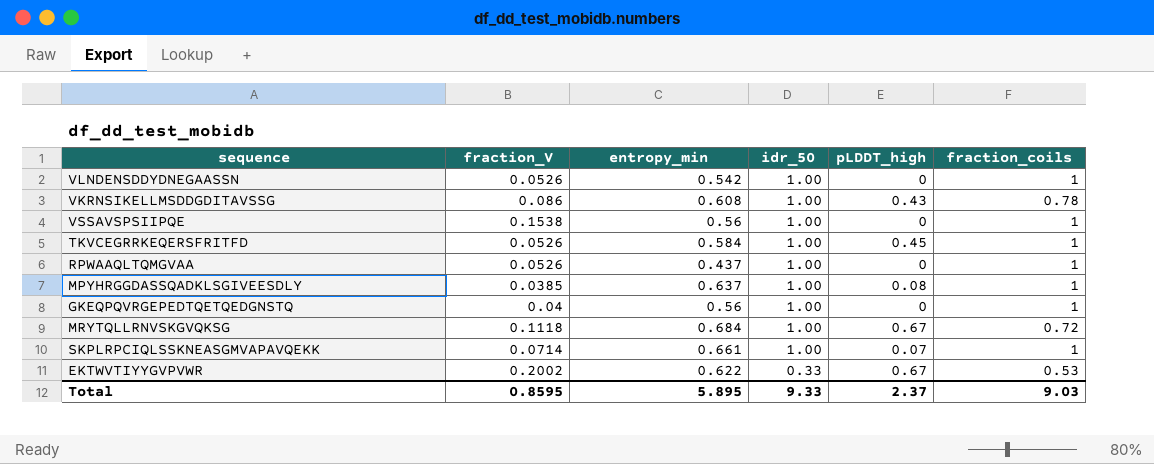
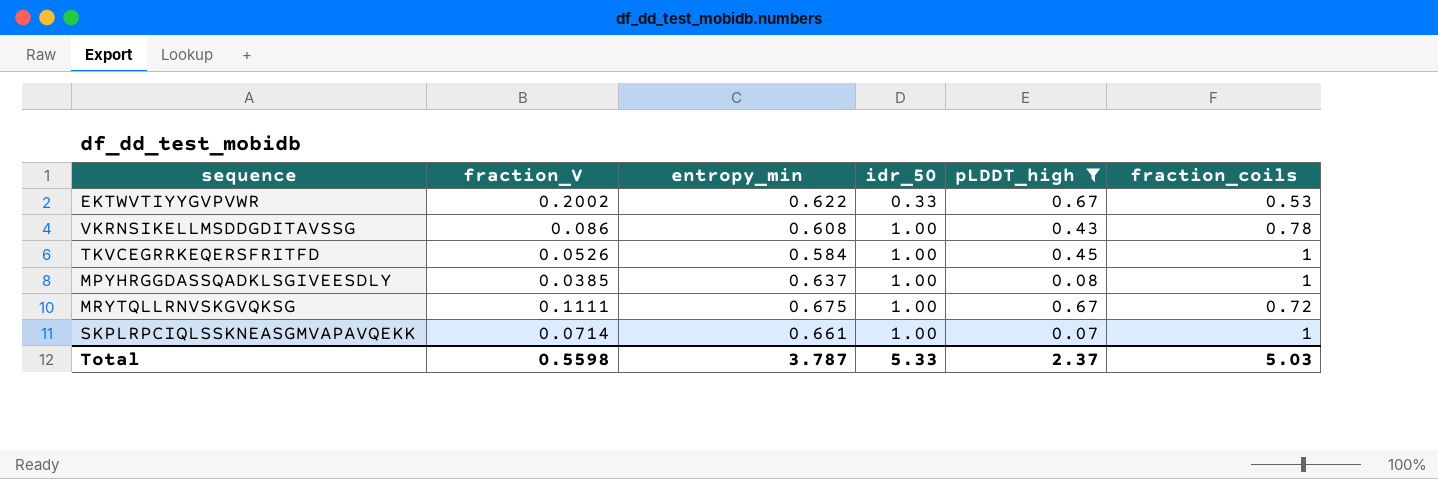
filter: none -> pLDDT_high != 0
row order: idr_50 descending -> idr_50 ascending
MRYTQLLRNVSKGVQKSG | fraction_V: 0.1118 -> 0.1111
MRYTQLLRNVSKGVQKSG | entropy_min: 0.684 -> 0.675
Total | fraction_V: 0.8595 -> 0.5598
Total | entropy_min: 5.895 -> 3.787
Total | idr_50: 9.33 -> 5.33
Total | fraction_coils: 9.03 -> 5.03

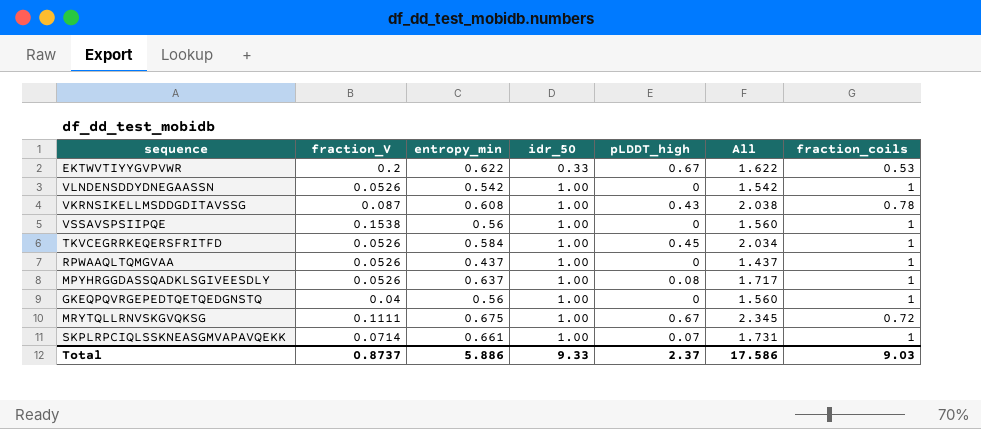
filter: pLDDT_high != 0 -> none
column All | formula: none -> [entropy_min] + [idr_50] + [pLDDT_high]
EKTWVTIYYGVPVWR | fraction_V: 0.2002 -> 0.2
VKRNSIKELLMSDDGDITAVSSG | fraction_V: 0.086 -> 0.087
MPYHRGGDASSQADKLSGIVEESDLY | fraction_V: 0.0385 -> 0.0526
Total | fraction_V: 0.5598 -> 0.8737
Total | entropy_min: 3.787 -> 5.886
Total | idr_50: 5.33 -> 9.33
Total | fraction_coils: 5.03 -> 9.03

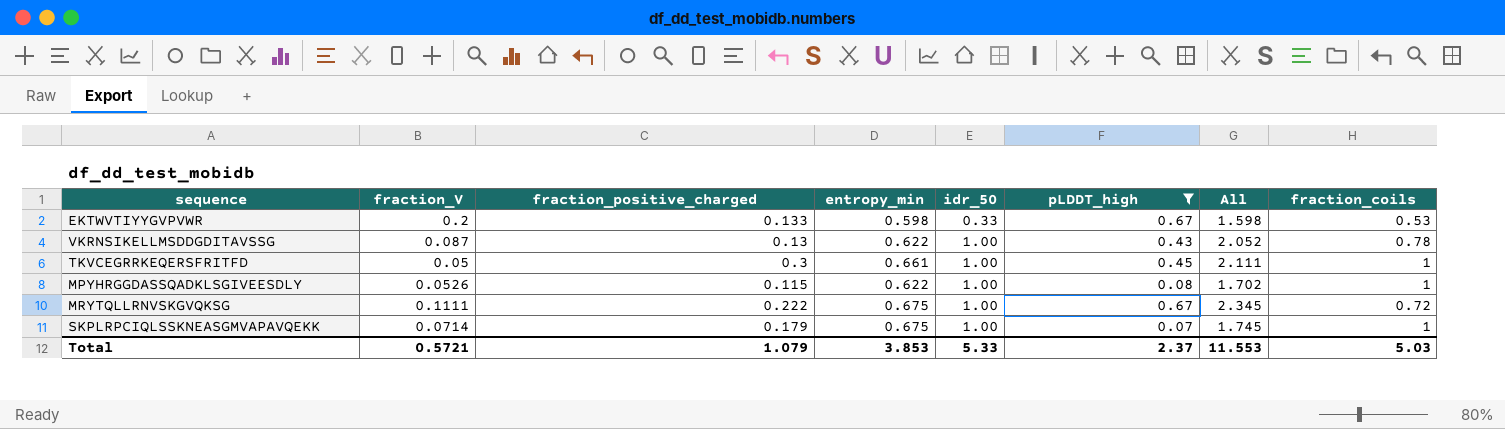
filter: none -> pLDDT_high != 0
column fraction_positive_charged | position: none -> 3
EKTWVTIYYGVPVWR | entropy_min: 0.622 -> 0.598
EKTWVTIYYGVPVWR | All: 1.622 -> 1.598
VKRNSIKELLMSDDGDITAVSSG | entropy_min: 0.608 -> 0.622
VKRNSIKELLMSDDGDITAVSSG | All: 2.038 -> 2.052
TKVCEGRRKEQERSFRITFD | fraction_V: 0.0526 -> 0.05
TKVCEGRRKEQERSFRITFD | entropy_min: 0.584 -> 0.661
TKVCEGRRKEQERSFRITFD | All: 2.034 -> 2.111
MPYHRGGDASSQADKLSGIVEESDLY | entropy_min: 0.637 -> 0.622
MPYHRGGDASSQADKLSGIVEESDLY | All: 1.717 -> 1.702
SKPLRPCIQLSSKNEASGMVAPAVQEKK | entropy_min: 0.661 -> 0.675
SKPLRPCIQLSSKNEASGMVAPAVQEKK | All: 1.731 -> 1.745
Total | fraction_V: 0.8737 -> 0.5721
Total | entropy_min: 5.886 -> 3.853
Total | idr_50: 9.33 -> 5.33
Total | All: 17.586 -> 11.553
Total | fraction_coils: 9.03 -> 5.03

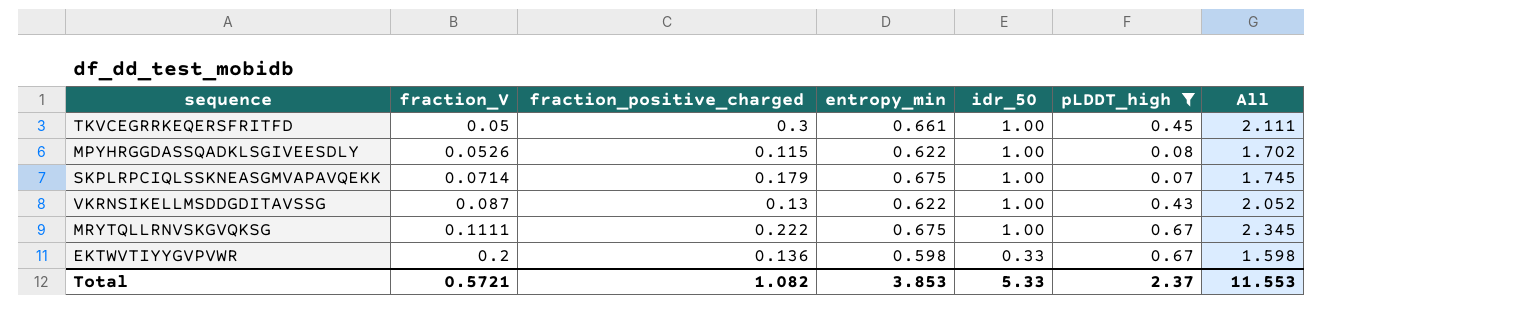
row order: idr_50 ascending -> fraction_V ascending
column fraction_coils | position: 8 -> none
EKTWVTIYYGVPVWR | fraction_positive_charged: 0.133 -> 0.136
Total | fraction_positive_charged: 1.079 -> 1.082

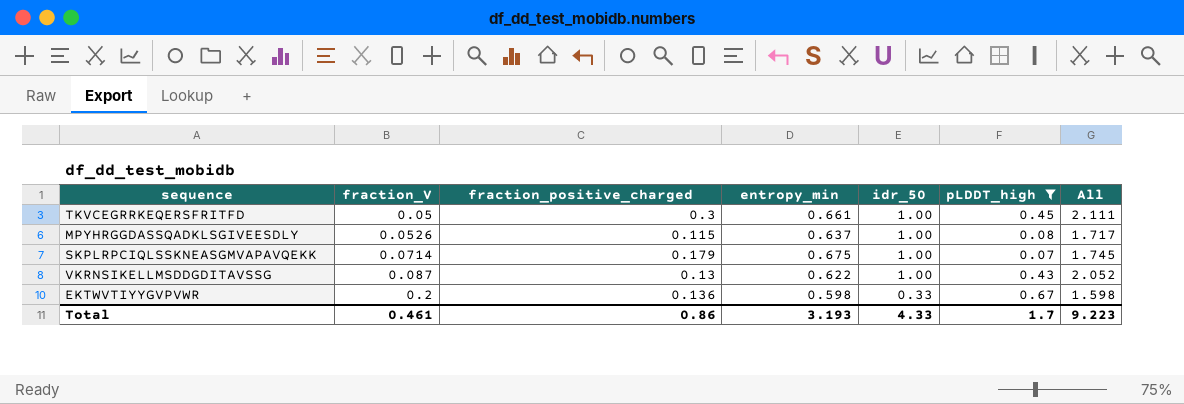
row MRYTQLLRNVSKGVQKSG: 0.1111 | 0.222 | 0.675 | 1.00 | 0.67 | 2.345 -> none
MPYHRGGDASSQADKLSGIVEESDLY | entropy_min: 0.622 -> 0.637
MPYHRGGDASSQADKLSGIVEESDLY | All: 1.702 -> 1.717
Total | fraction_V: 0.5721 -> 0.461
Total | fraction_positive_charged: 1.082 -> 0.86
Total | entropy_min: 3.853 -> 3.193
Total | idr_50: 5.33 -> 4.33
Total | pLDDT_high: 2.37 -> 1.7
Total | All: 11.553 -> 9.223

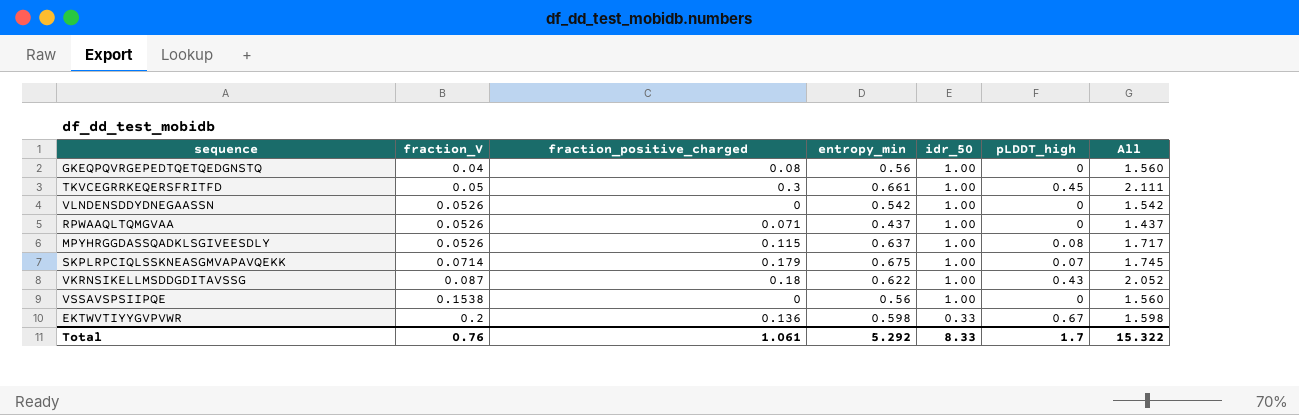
filter: pLDDT_high != 0 -> none
VKRNSIKELLMSDDGDITAVSSG | fraction_positive_charged: 0.13 -> 0.18
Total | fraction_V: 0.461 -> 0.76
Total | fraction_positive_charged: 0.86 -> 1.061
Total | entropy_min: 3.193 -> 5.292
Total | idr_50: 4.33 -> 8.33
Total | All: 9.223 -> 15.322

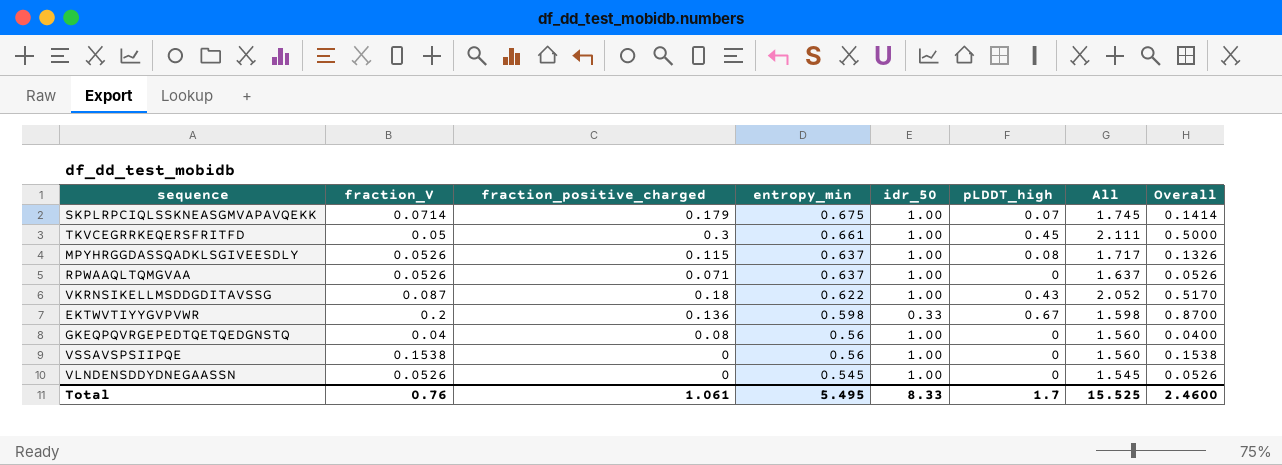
row order: fraction_V ascending -> entropy_min descending
column Overall | formula: none -> [fraction_V] + [pLDDT_high]
RPWAAQLTQMGVAA | entropy_min: 0.437 -> 0.637
RPWAAQLTQMGVAA | All: 1.437 -> 1.637
VLNDENSDDYDNEGAASSN | entropy_min: 0.542 -> 0.545
VLNDENSDDYDNEGAASSN | All: 1.542 -> 1.545
Total | entropy_min: 5.292 -> 5.495
Total | All: 15.322 -> 15.525

